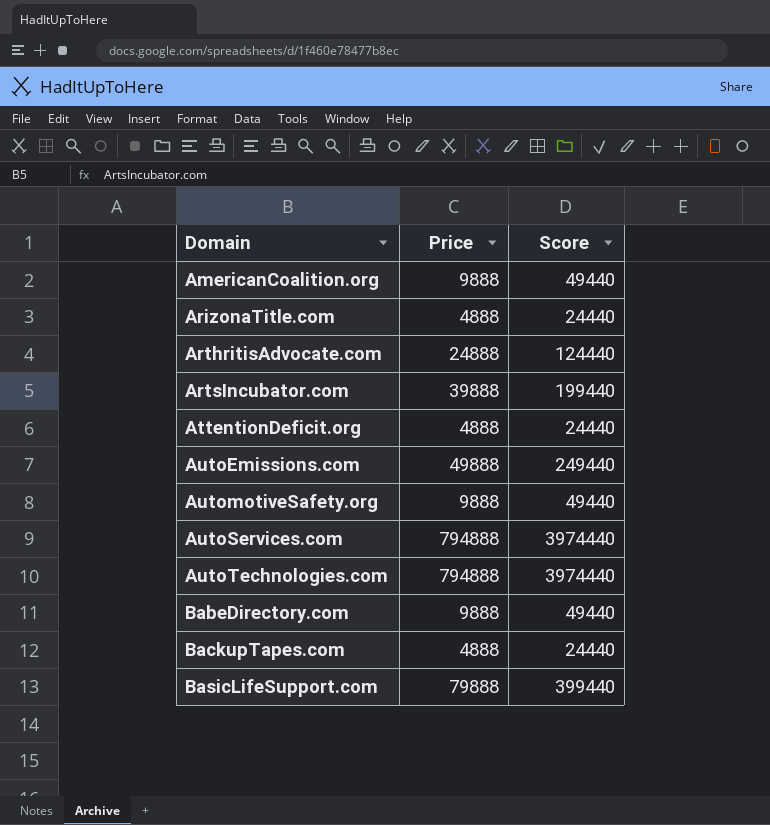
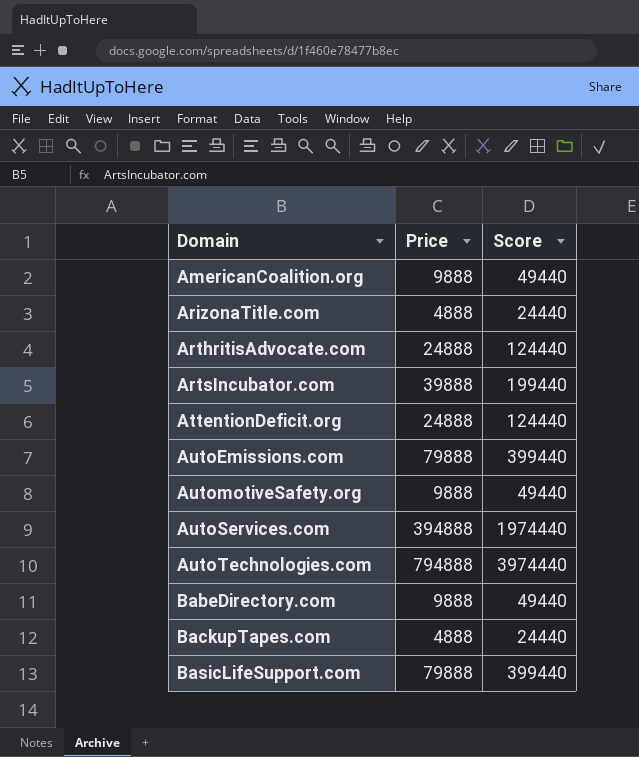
AttentionDeficit.org | Price: 4888 -> 24888
AttentionDeficit.org | Score: 24440 -> 124440
AutoEmissions.com | Price: 49888 -> 79888
AutoEmissions.com | Score: 249440 -> 399440
AutoServices.com | Price: 794888 -> 394888
AutoServices.com | Score: 3974440 -> 1974440

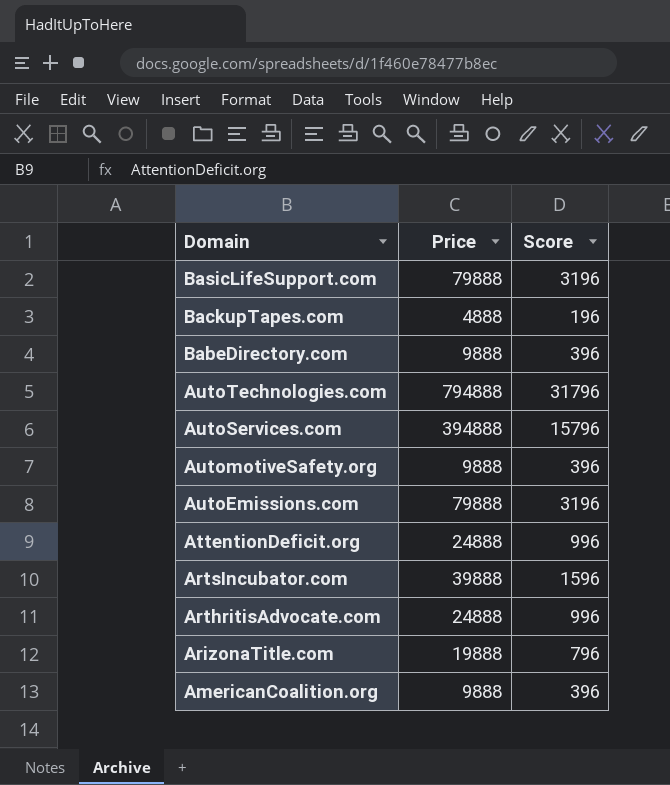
row order: Domain ascending -> Domain descending
column Score | formula: [Price] * 5 -> [Price] * 0.04
ArizonaTitle.com | Price: 4888 -> 19888

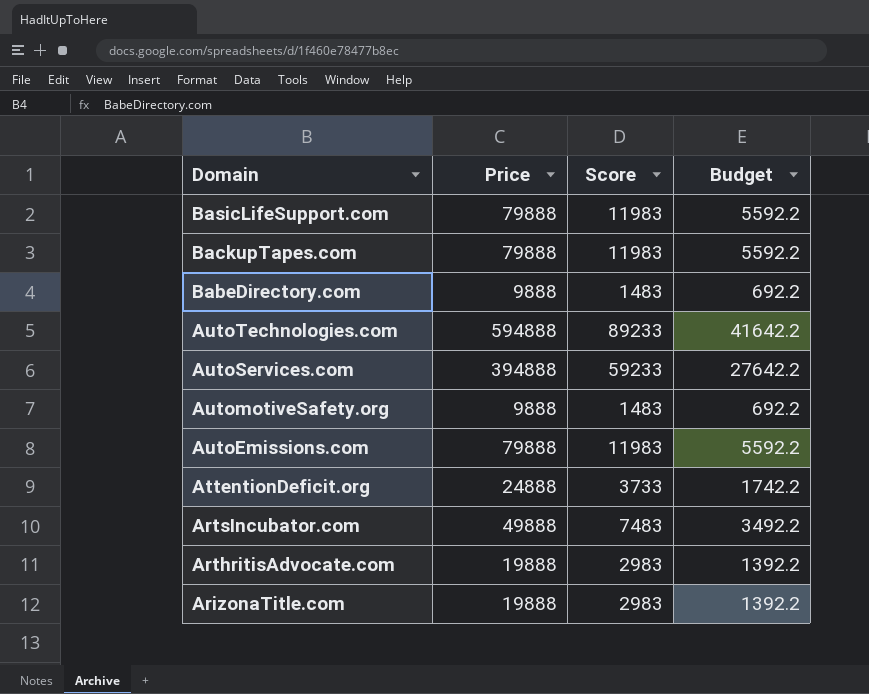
column Score | formula: [Price] * 0.04 -> [Price] * 0.15
column Budget | formula: none -> [Price] * 0.07
row AmericanCoalition.org: 9888 | 396 -> none
BackupTapes.com | Price: 4888 -> 79888
AutoTechnologies.com | Price: 794888 -> 594888
ArtsIncubator.com | Price: 39888 -> 49888
ArthritisAdvocate.com | Price: 24888 -> 19888

